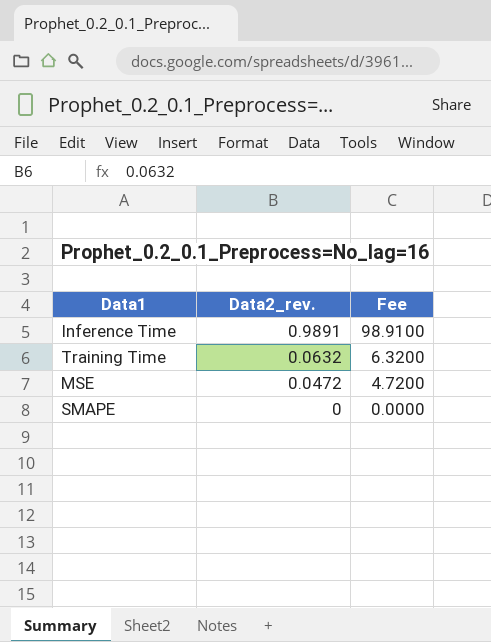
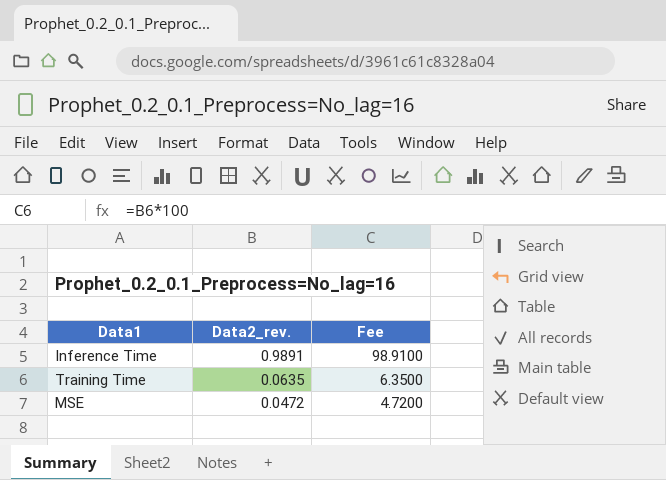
row SMAPE: 0 | 0.0000 -> none
Training Time | Data2_rev.: 0.0632 -> 0.0635
Training Time | Fee: 6.3200 -> 6.3500

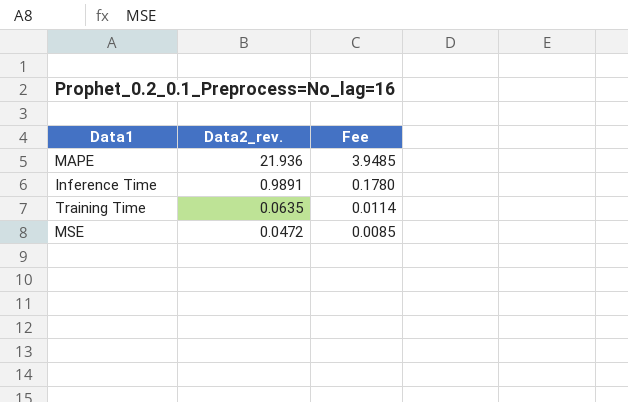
column Fee | formula: [Data2_rev.] * 100 -> [Data2_rev.] * 0.18
row MAPE: none -> 21.936 | 3.9485

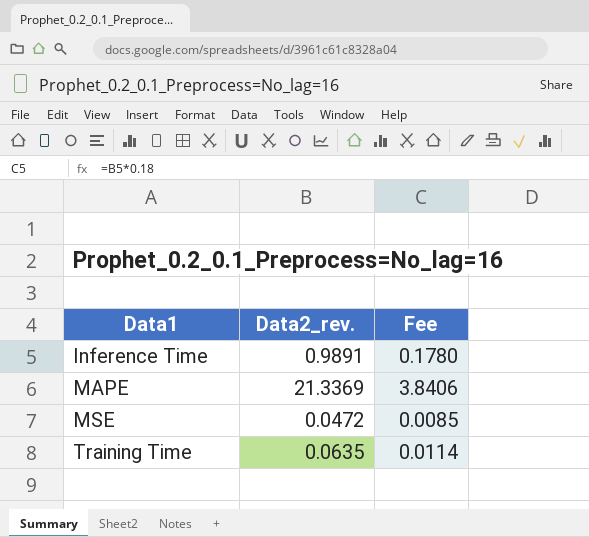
row order: Data2_rev. descending -> Data1 ascending
MAPE | Data2_rev.: 21.936 -> 21.3369
MAPE | Fee: 3.9485 -> 3.8406

